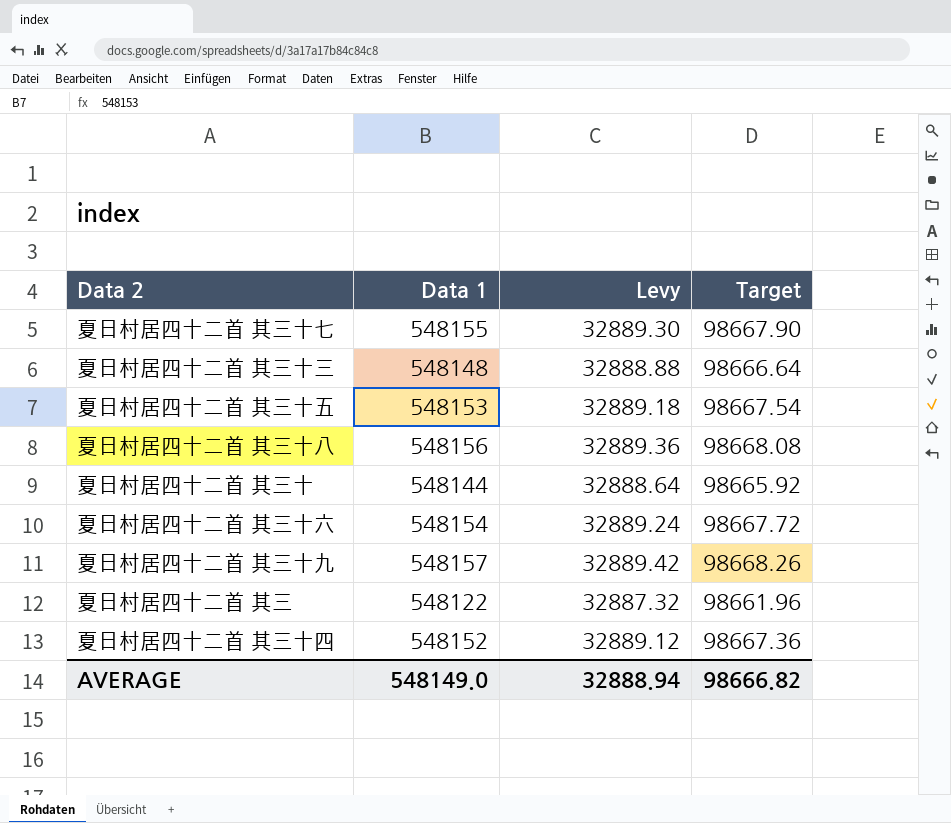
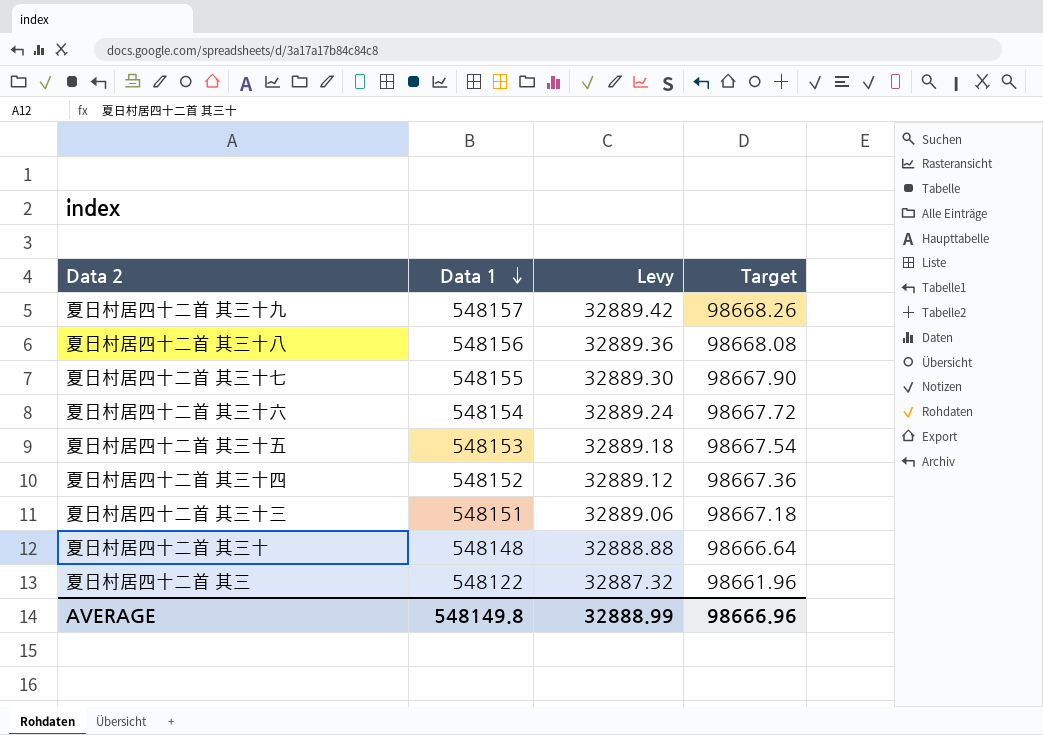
row order: none -> Data 1 descending
夏日村居四十二首 其三十三 | Data 1: 548148 -> 548151
夏日村居四十二首 其三十三 | Levy: 32888.88 -> 32889.06
夏日村居四十二首 其三十三 | Target: 98666.64 -> 98667.18
夏日村居四十二首 其三十 | Data 1: 548144 -> 548148
夏日村居四十二首 其三十 | Levy: 32888.64 -> 32888.88
夏日村居四十二首 其三十 | Target: 98665.92 -> 98666.64
AVERAGE | Data 1: 548149.0 -> 548149.8
AVERAGE | Levy: 32888.94 -> 32888.99
AVERAGE | Target: 98666.82 -> 98666.96

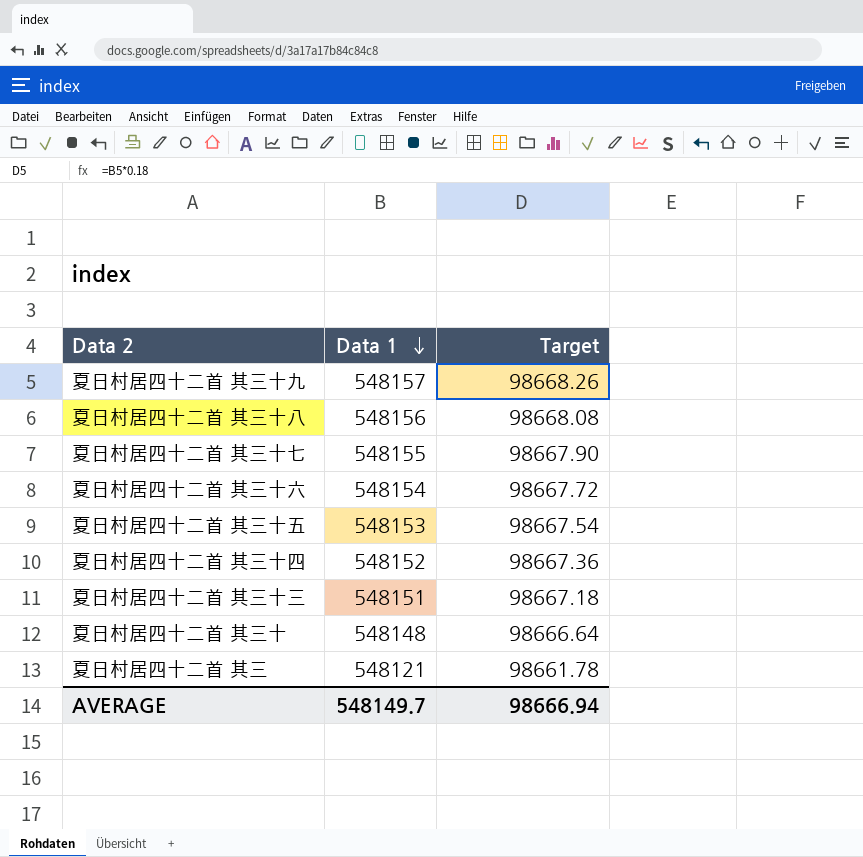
column Levy | formula: [Data 1] * 0.06 -> none
夏日村居四十二首 其三 | Data 1: 548122 -> 548121
夏日村居四十二首 其三 | Target: 98661.96 -> 98661.78
AVERAGE | Data 1: 548149.8 -> 548149.7
AVERAGE | Target: 98666.96 -> 98666.94

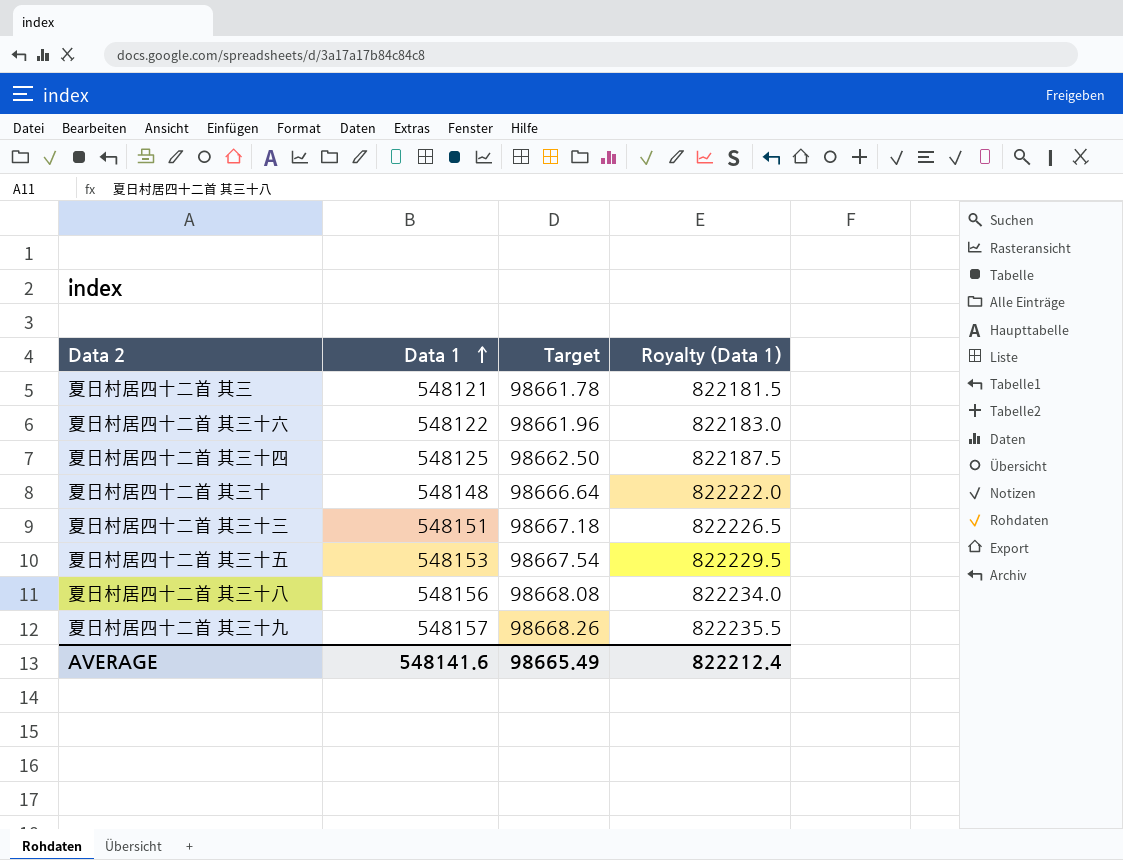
row order: Data 1 descending -> Data 1 ascending
column Royalty (Data 1) | formula: none -> [Data 1] * 1.5
row 夏日村居四十二首 其三十七: 548155 | 98667.90 -> none
夏日村居四十二首 其三十六 | Data 1: 548154 -> 548122
夏日村居四十二首 其三十六 | Target: 98667.72 -> 98661.96
夏日村居四十二首 其三十四 | Data 1: 548152 -> 548125
夏日村居四十二首 其三十四 | Target: 98667.36 -> 98662.50
AVERAGE | Data 1: 548149.7 -> 548141.6
AVERAGE | Target: 98666.94 -> 98665.49

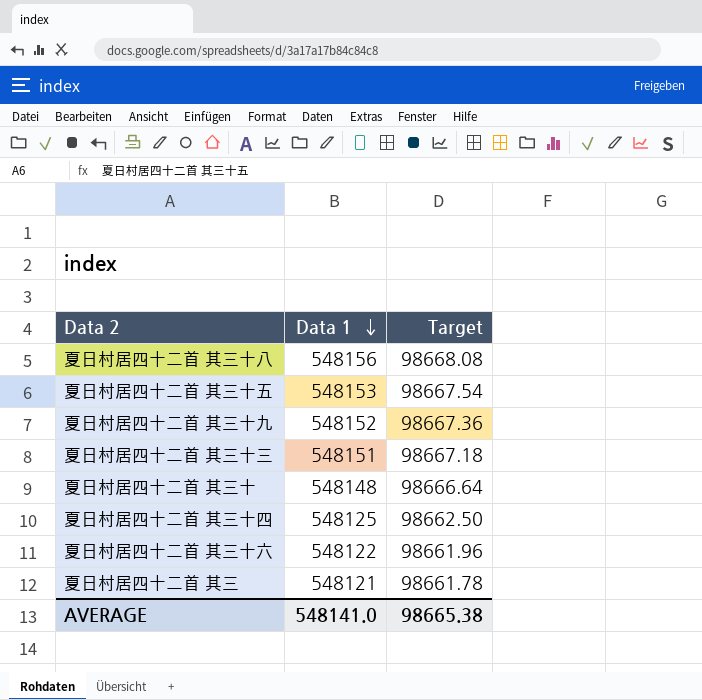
row order: Data 1 ascending -> Data 1 descending
column Royalty (Data 1) | formula: [Data 1] * 1.5 -> none
夏日村居四十二首 其三十九 | Data 1: 548157 -> 548152
夏日村居四十二首 其三十九 | Target: 98668.26 -> 98667.36
AVERAGE | Data 1: 548141.6 -> 548141.0
AVERAGE | Target: 98665.49 -> 98665.38

